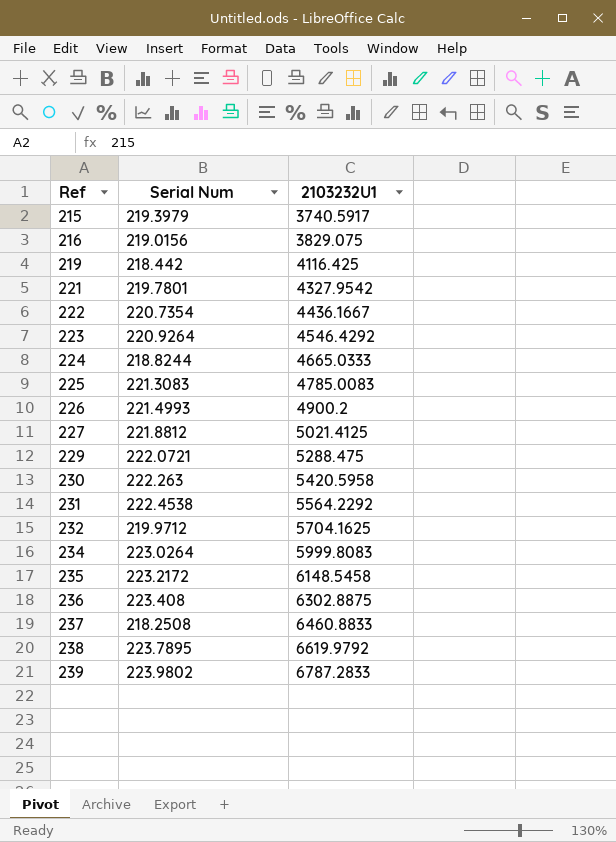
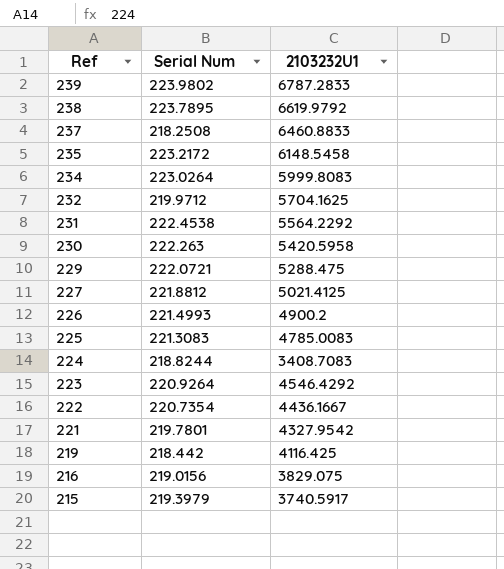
row order: Ref ascending -> Ref descending
row 236: 223.408 | 6302.8875 -> none
224 | 2103232U1: 4665.0333 -> 3408.7083

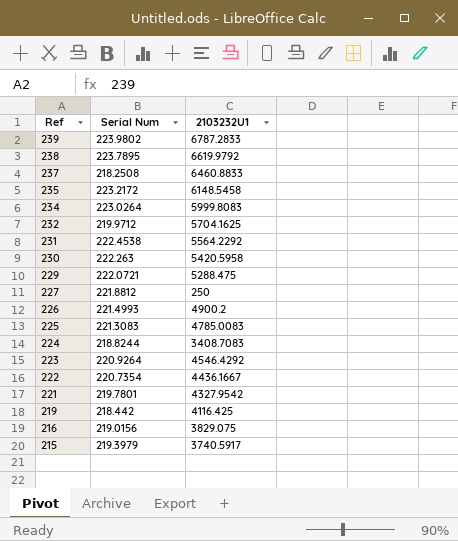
227 | 2103232U1: 5021.4125 -> 250

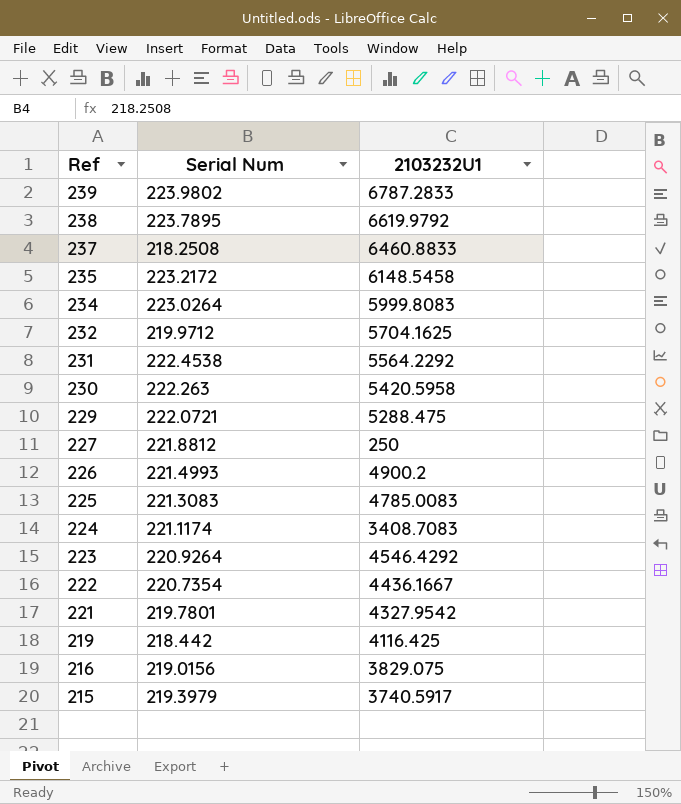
224 | Serial Num: 218.8244 -> 221.1174

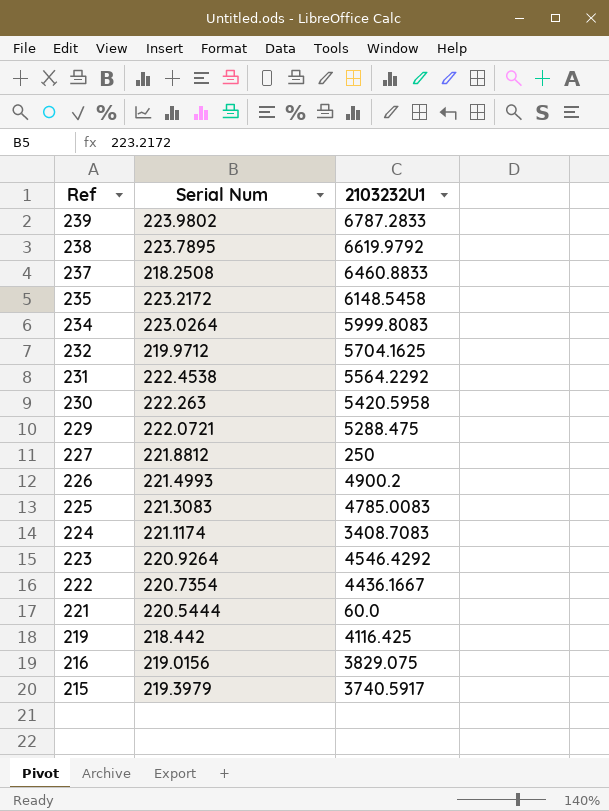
221 | Serial Num: 219.7801 -> 220.5444
221 | 2103232U1: 4327.9542 -> 60.0

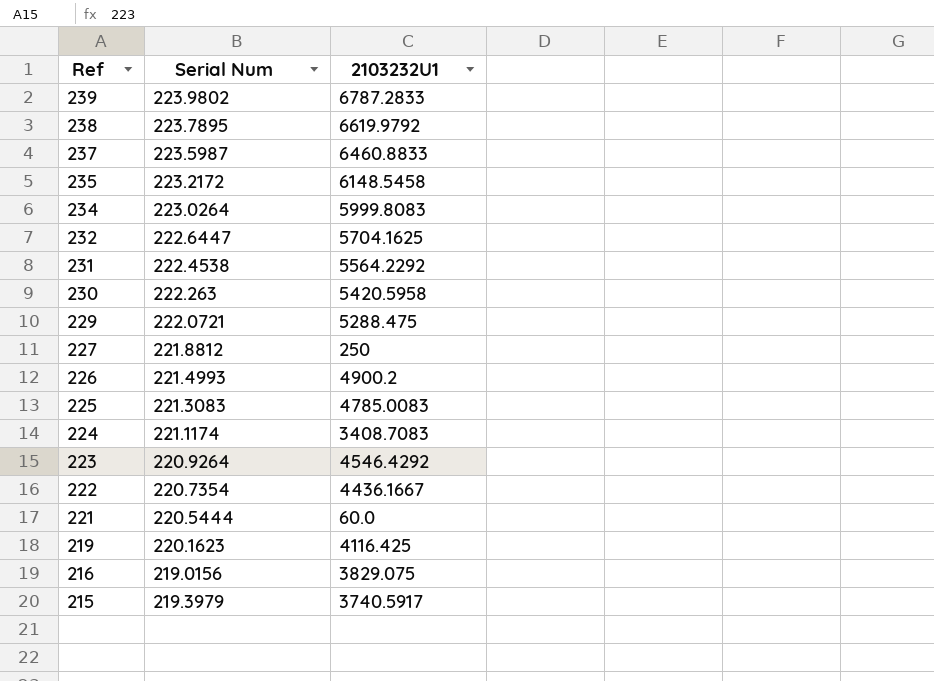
237 | Serial Num: 218.2508 -> 223.5987
232 | Serial Num: 219.9712 -> 222.6447
219 | Serial Num: 218.442 -> 220.1623

